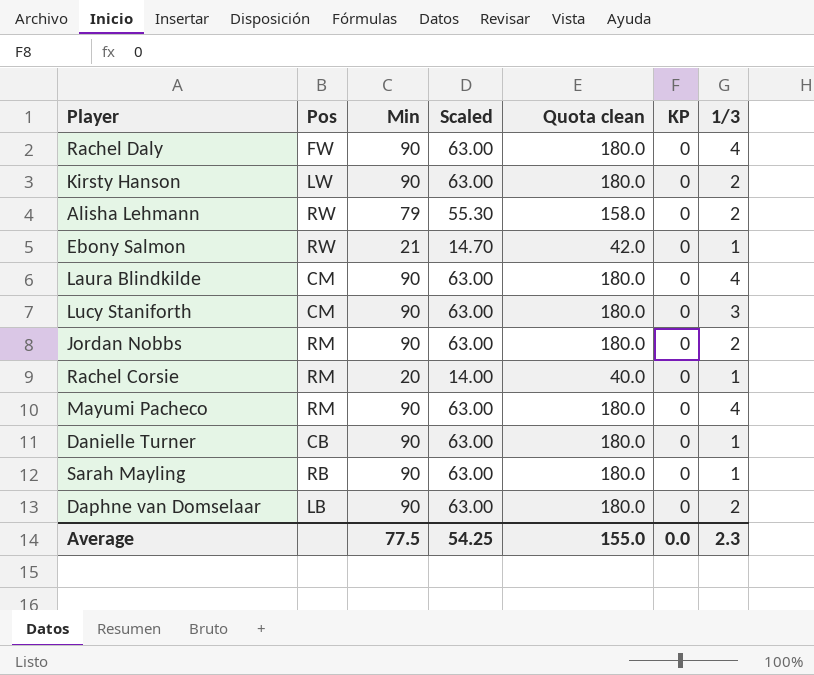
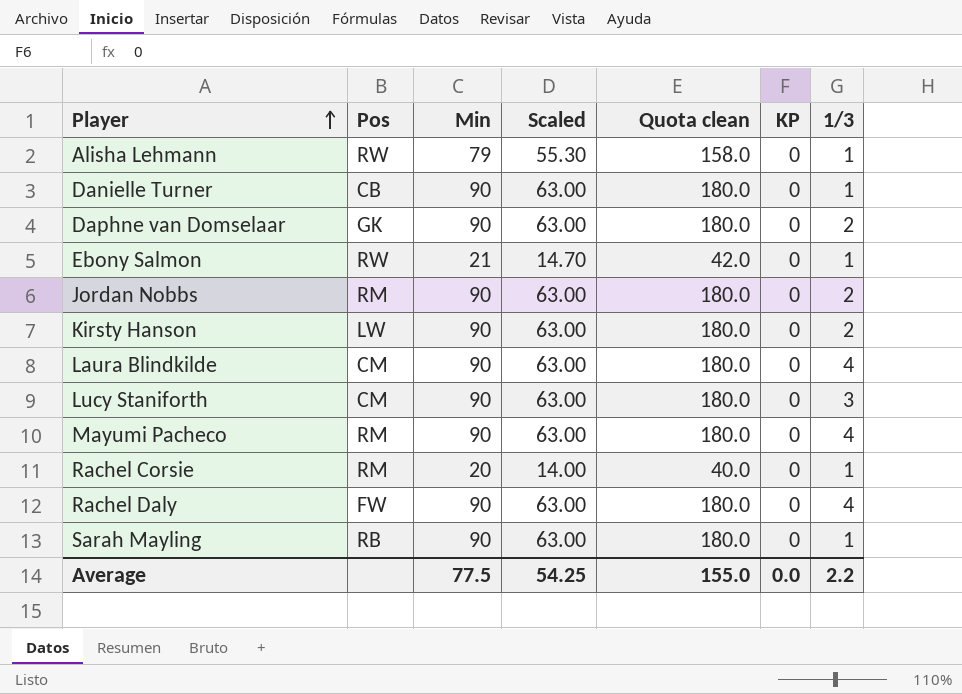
row order: none -> Player ascending
Alisha Lehmann | 1/3: 2 -> 1
Daphne van Domselaar | Pos: LB -> GK
Average | 1/3: 2.3 -> 2.2

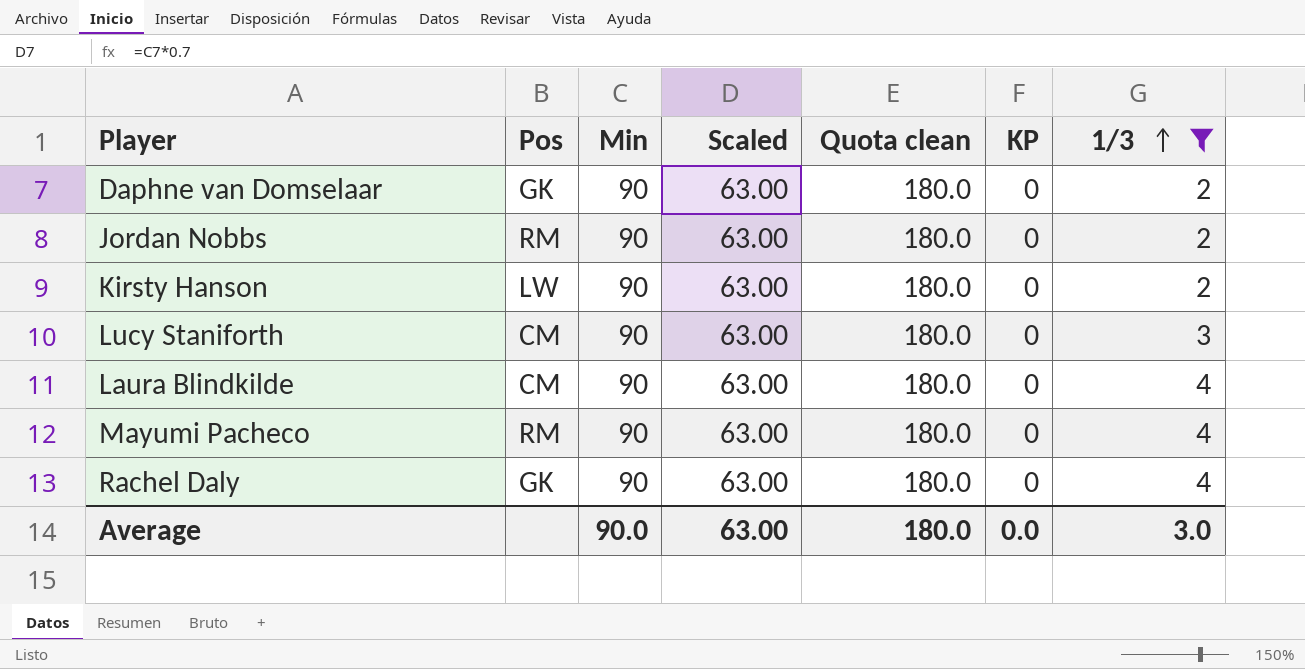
filter: none -> 1/3 != 1
row order: Player ascending -> 1/3 ascending
Rachel Daly | Pos: FW -> GK
Average | Min: 77.5 -> 90.0
Average | Scaled: 54.25 -> 63.00
Average | Quota clean: 155.0 -> 180.0
Average | 1/3: 2.2 -> 3.0

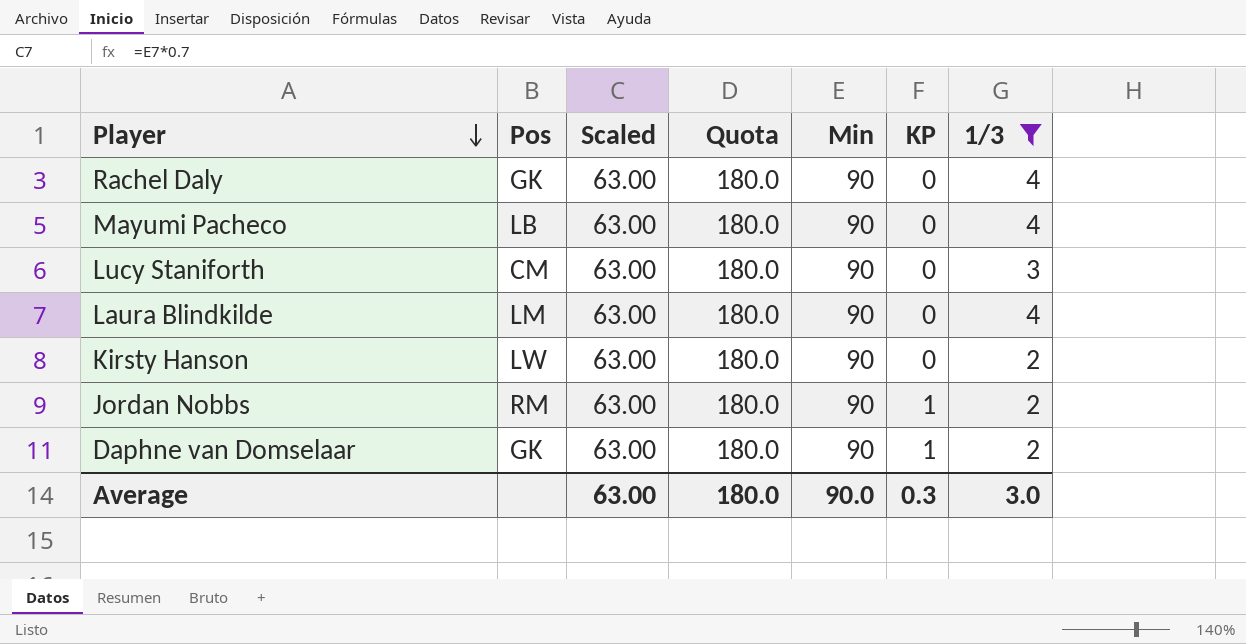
row order: 1/3 ascending -> Player descending
column name: Quota clean -> Quota
column Min | position: 3 -> 5
Mayumi Pacheco | Pos: RM -> LB
Laura Blindkilde | Pos: CM -> LM
Jordan Nobbs | KP: 0 -> 1
Daphne van Domselaar | KP: 0 -> 1
Average | KP: 0.0 -> 0.3

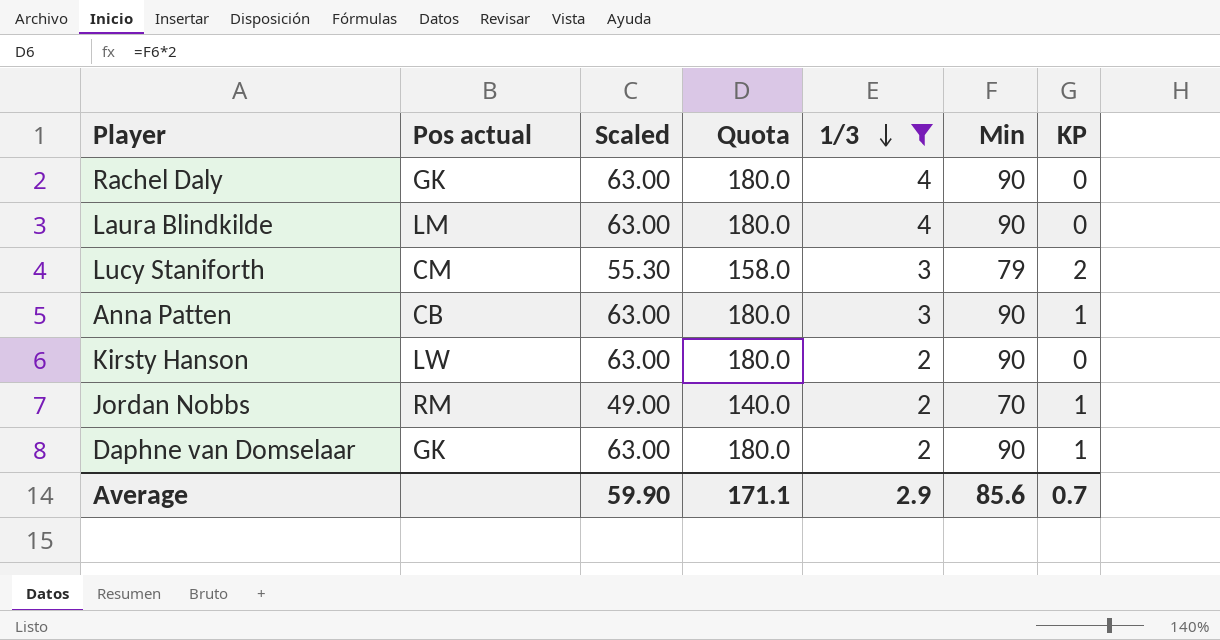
row order: Player descending -> 1/3 descending
column name: Pos -> Pos actual
column 1/3 | position: 7 -> 5
row Mayumi Pacheco: LB | 63.00 | 180.0 | 90 | 0 | 4 -> none
Lucy Staniforth | Scaled: 63.00 -> 55.30
Lucy Staniforth | Quota: 180.0 -> 158.0
Lucy Staniforth | Min: 90 -> 79
Lucy Staniforth | KP: 0 -> 2
row Anna Patten: none -> CB | 63.00 | 180.0 | 3 | 90 | 1
Jordan Nobbs | Scaled: 63.00 -> 49.00
Jordan Nobbs | Quota: 180.0 -> 140.0
Jordan Nobbs | Min: 90 -> 70
Average | Scaled: 63.00 -> 59.90
Average | Quota: 180.0 -> 171.1
Average | 1/3: 3.0 -> 2.9
Average | Min: 90.0 -> 85.6
Average | KP: 0.3 -> 0.7

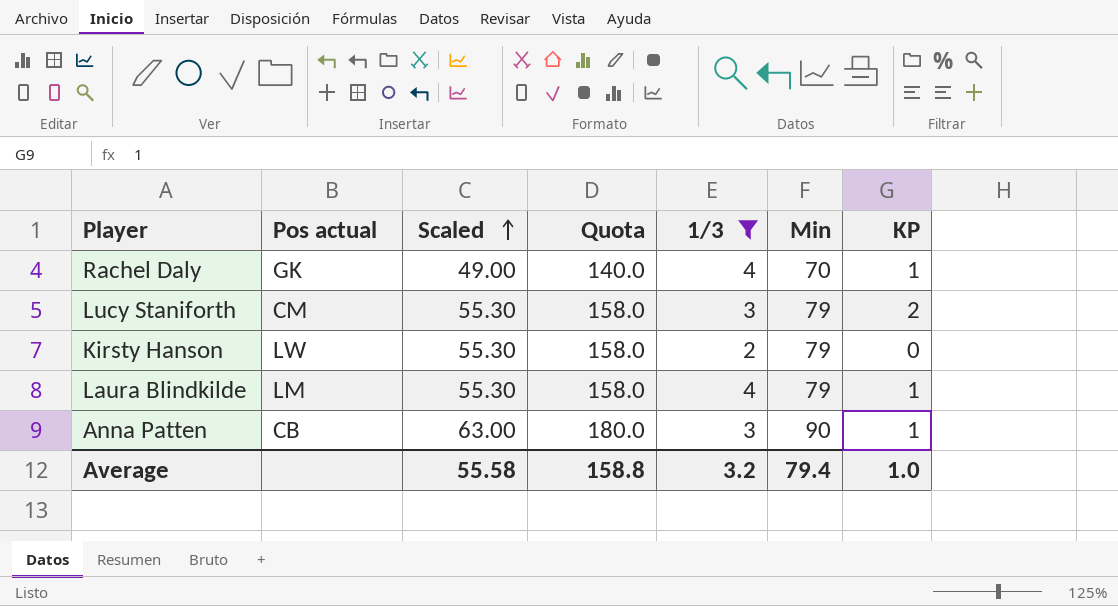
row order: 1/3 descending -> Scaled ascending
row Jordan Nobbs: RM | 49.00 | 140.0 | 2 | 70 | 1 -> none
row Daphne van Domselaar: GK | 63.00 | 180.0 | 2 | 90 | 1 -> none
Rachel Daly | Scaled: 63.00 -> 49.00
Rachel Daly | Quota: 180.0 -> 140.0
Rachel Daly | Min: 90 -> 70
Rachel Daly | KP: 0 -> 1
Kirsty Hanson | Scaled: 63.00 -> 55.30
Kirsty Hanson | Quota: 180.0 -> 158.0
Kirsty Hanson | Min: 90 -> 79
Laura Blindkilde | Scaled: 63.00 -> 55.30
Laura Blindkilde | Quota: 180.0 -> 158.0
Laura Blindkilde | Min: 90 -> 79
Laura Blindkilde | KP: 0 -> 1
Average | Scaled: 59.90 -> 55.58
Average | Quota: 171.1 -> 158.8
Average | 1/3: 2.9 -> 3.2
Average | Min: 85.6 -> 79.4
Average | KP: 0.7 -> 1.0

